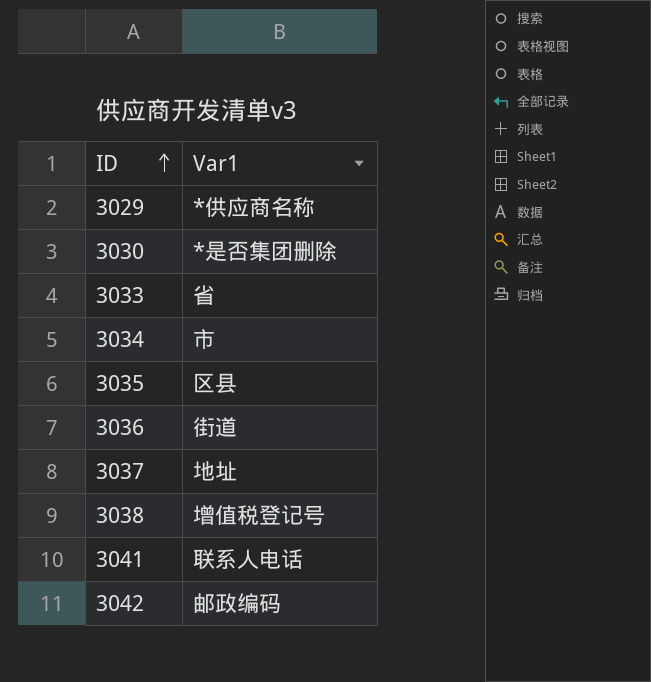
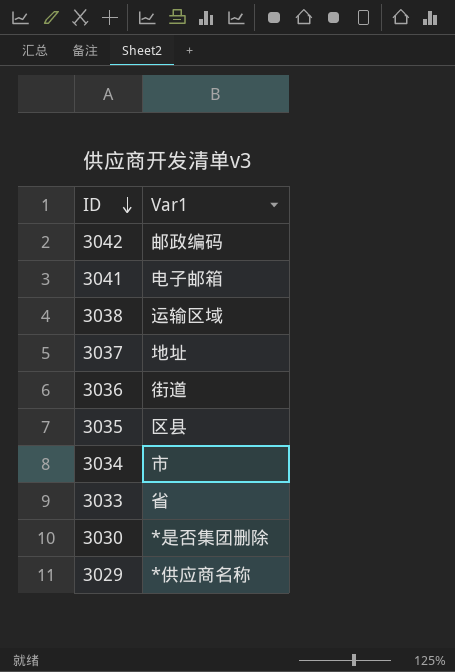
row order: ID ascending -> ID descending
3041 | Var1: 联系人电话 -> 电子邮箱
3038 | Var1: 增值税登记号 -> 运输区域

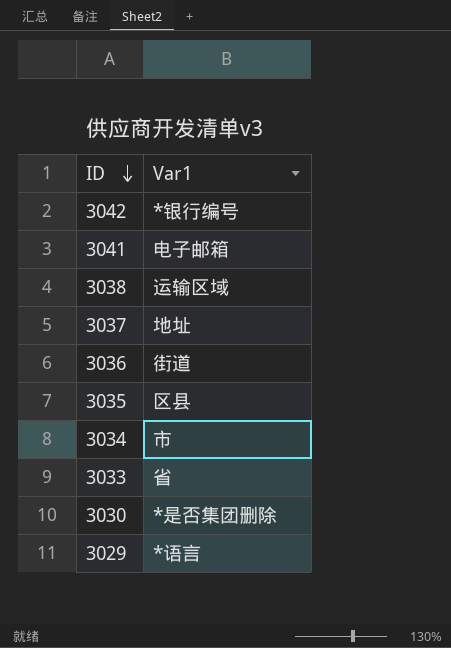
3042 | Var1: 邮政编码 -> *银行编号
3029 | Var1: *供应商名称 -> *语言

